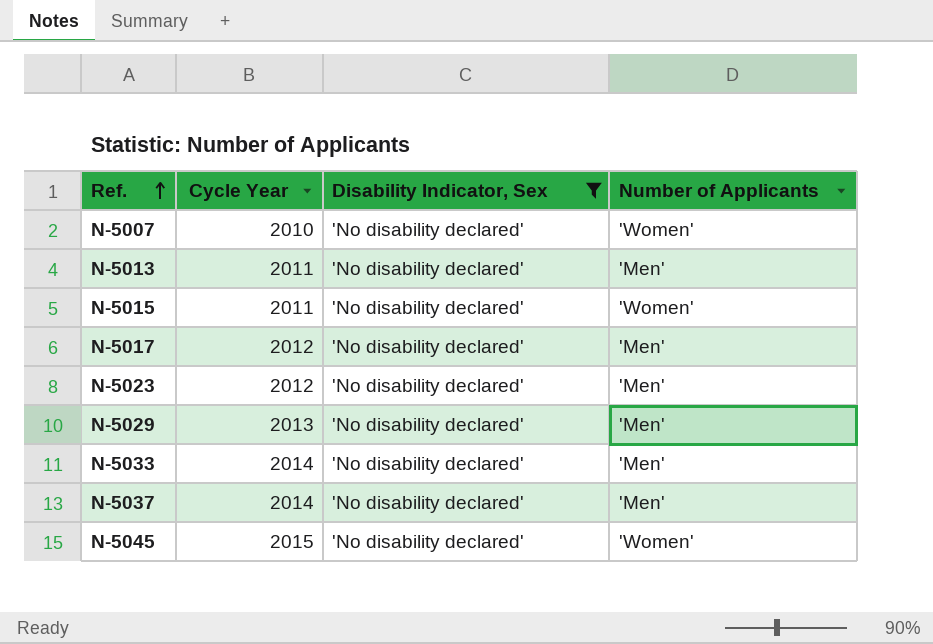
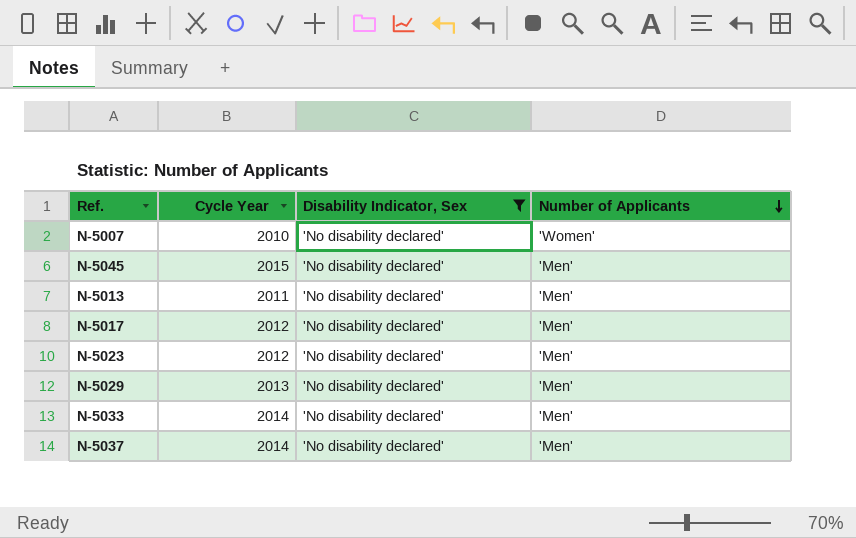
row order: Ref. ascending -> Number of Applicants descending
row N-5015: 2011 | 'No disability declared' | 'Women' -> none
N-5045 | Number of Applicants: 'Women' -> 'Men'

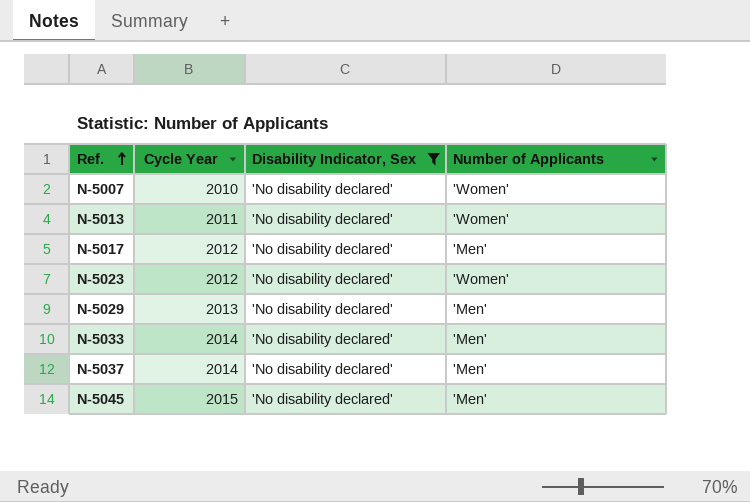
row order: Number of Applicants descending -> Ref. ascending
N-5013 | Number of Applicants: 'Men' -> 'Women'
N-5023 | Number of Applicants: 'Men' -> 'Women'

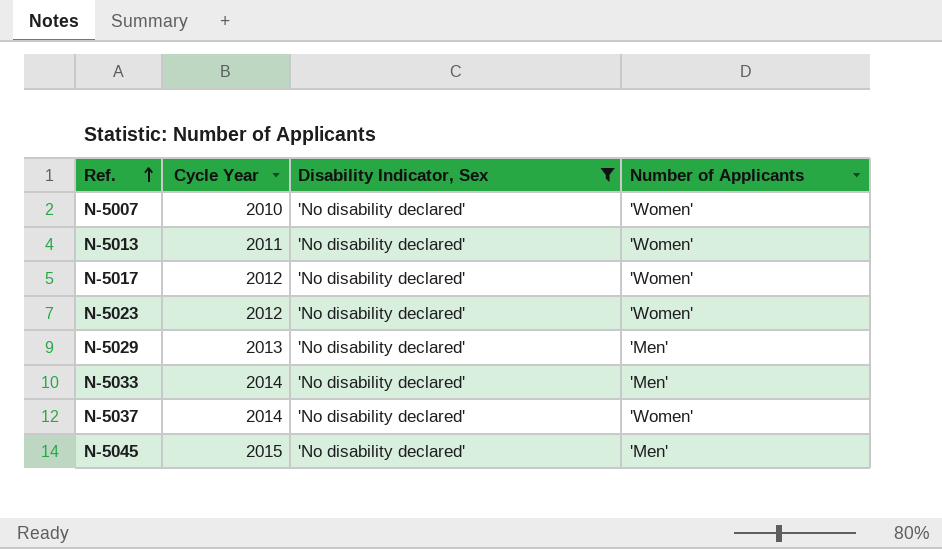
N-5017 | Number of Applicants: 'Men' -> 'Women'
N-5037 | Number of Applicants: 'Men' -> 'Women'

